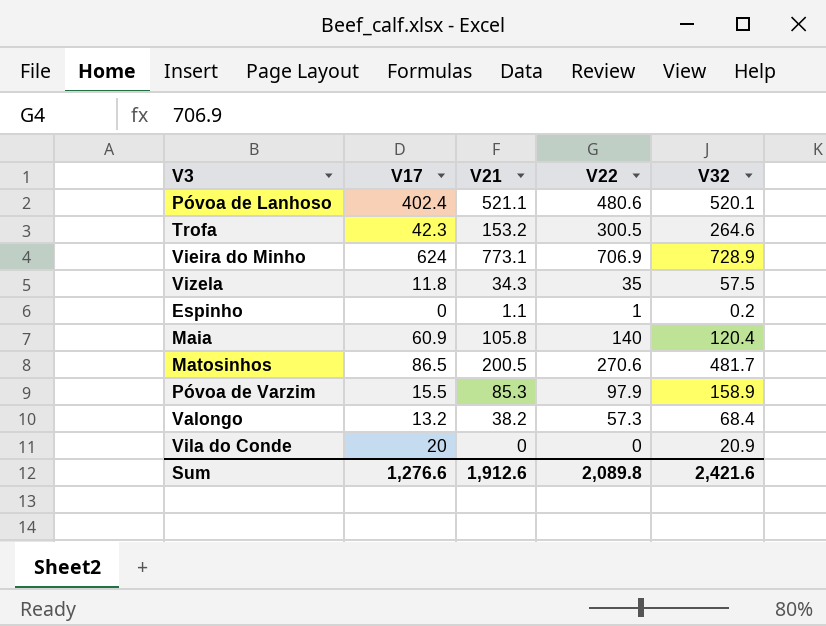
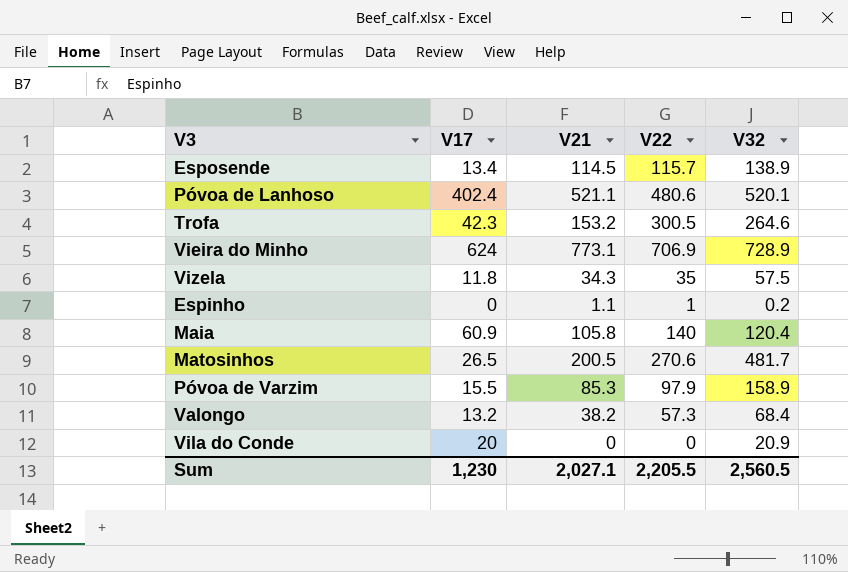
row Esposende: none -> 13.4 | 114.5 | 115.7 | 138.9
Matosinhos | V17: 86.5 -> 26.5
Sum | V17: 1,276.6 -> 1,230
Sum | V21: 1,912.6 -> 2,027.1
Sum | V22: 2,089.8 -> 2,205.5
Sum | V32: 2,421.6 -> 2,560.5

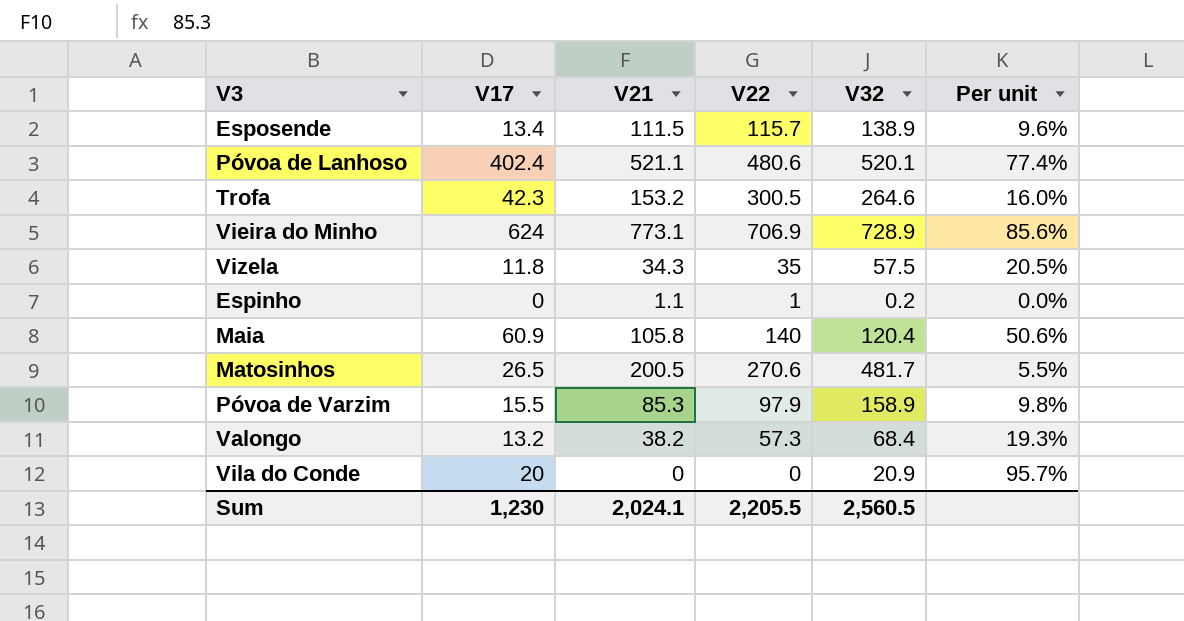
column Per unit | formula: none -> [V17] / [V32]
Esposende | V21: 114.5 -> 111.5
Sum | V21: 2,027.1 -> 2,024.1

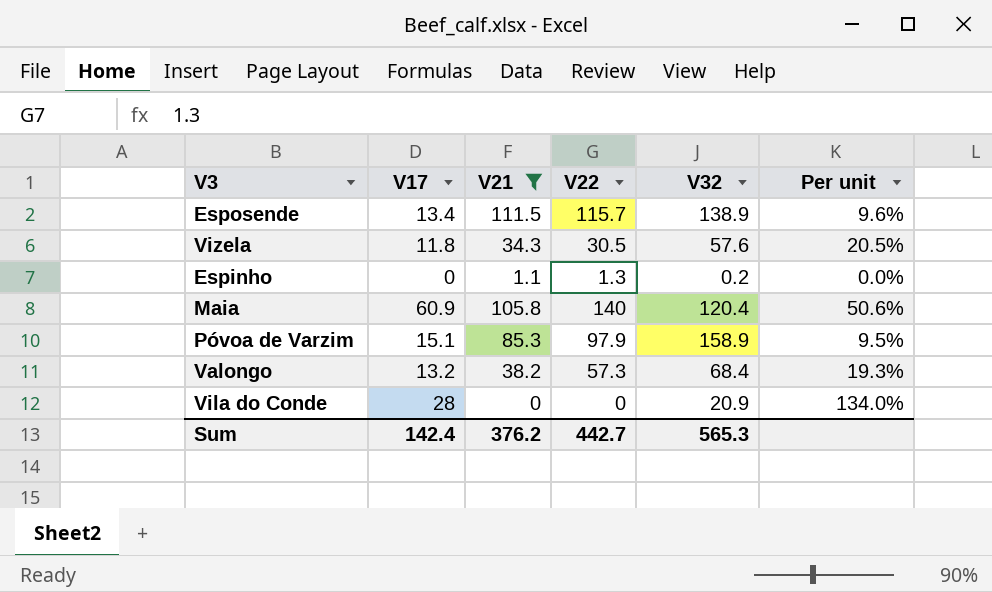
filter: none -> V21 <= 111.5
Vizela | V22: 35 -> 30.5
Vizela | V32: 57.5 -> 57.6
Espinho | V22: 1 -> 1.3
Póvoa de Varzim | V17: 15.5 -> 15.1
Póvoa de Varzim | Per unit: 9.8% -> 9.5%
Vila do Conde | V17: 20 -> 28
Vila do Conde | Per unit: 95.7% -> 134.0%
Sum | V17: 1,230 -> 142.4
Sum | V21: 2,024.1 -> 376.2
Sum | V22: 2,205.5 -> 442.7
Sum | V32: 2,560.5 -> 565.3

